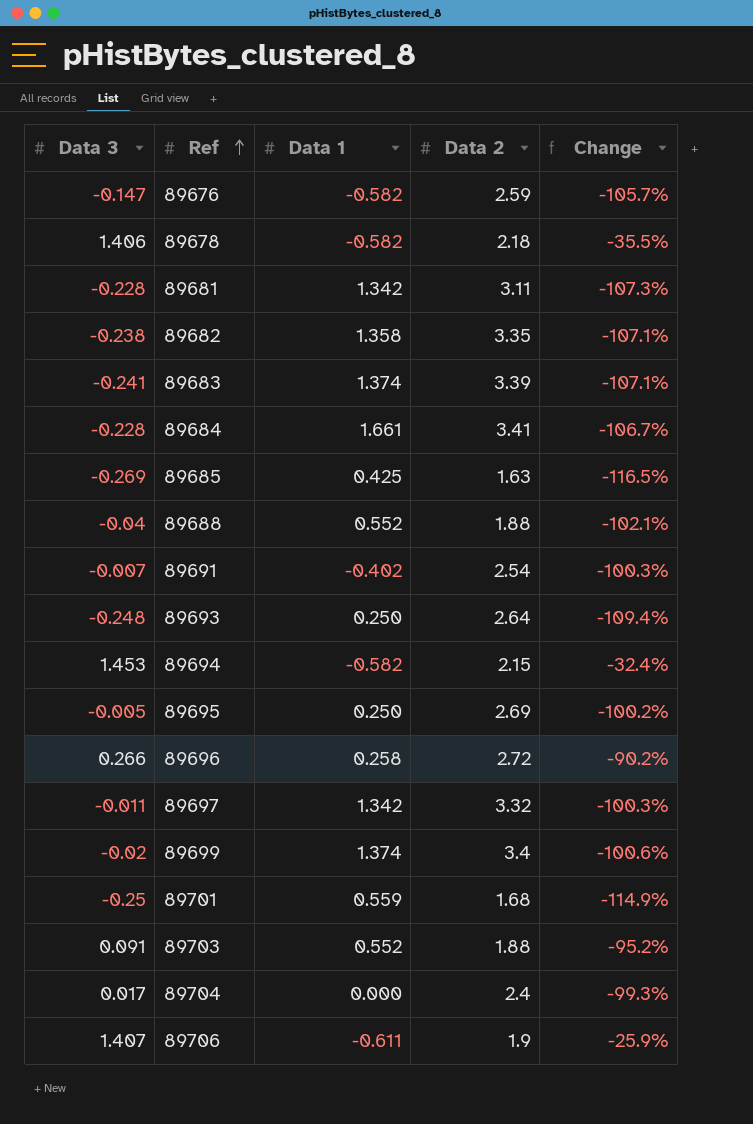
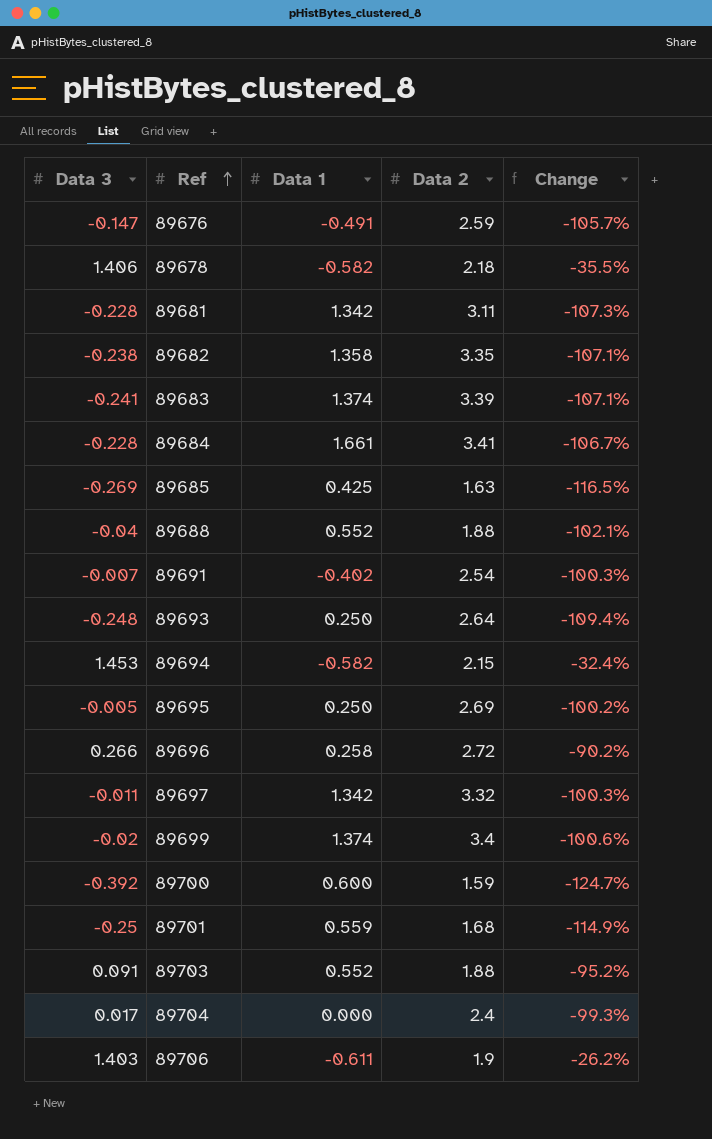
89676 | Data 1: -0.582 -> -0.491
row 89700: none -> -0.392 | 0.600 | 1.59 | -124.7%
89706 | Data 3: 1.407 -> 1.403
89706 | Change: -25.9% -> -26.2%

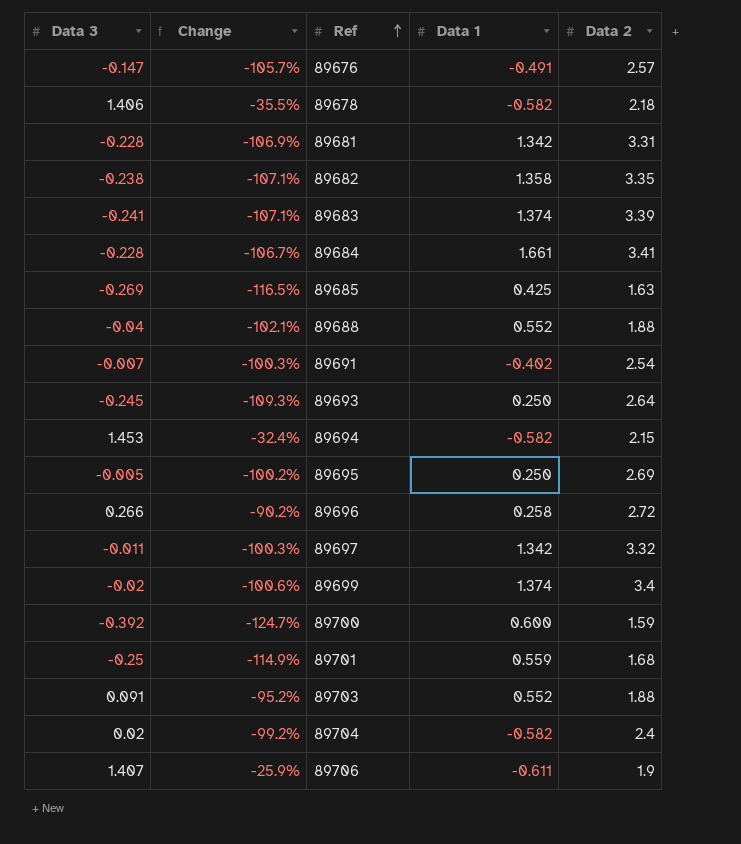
column Change | position: 5 -> 2
89676 | Data 2: 2.59 -> 2.57
89681 | Change: -107.3% -> -106.9%
89681 | Data 2: 3.11 -> 3.31
89693 | Data 3: -0.248 -> -0.245
89693 | Change: -109.4% -> -109.3%
89704 | Data 3: 0.017 -> 0.02
89704 | Change: -99.3% -> -99.2%
89704 | Data 1: 0.000 -> -0.582
89706 | Data 3: 1.403 -> 1.407
89706 | Change: -26.2% -> -25.9%

